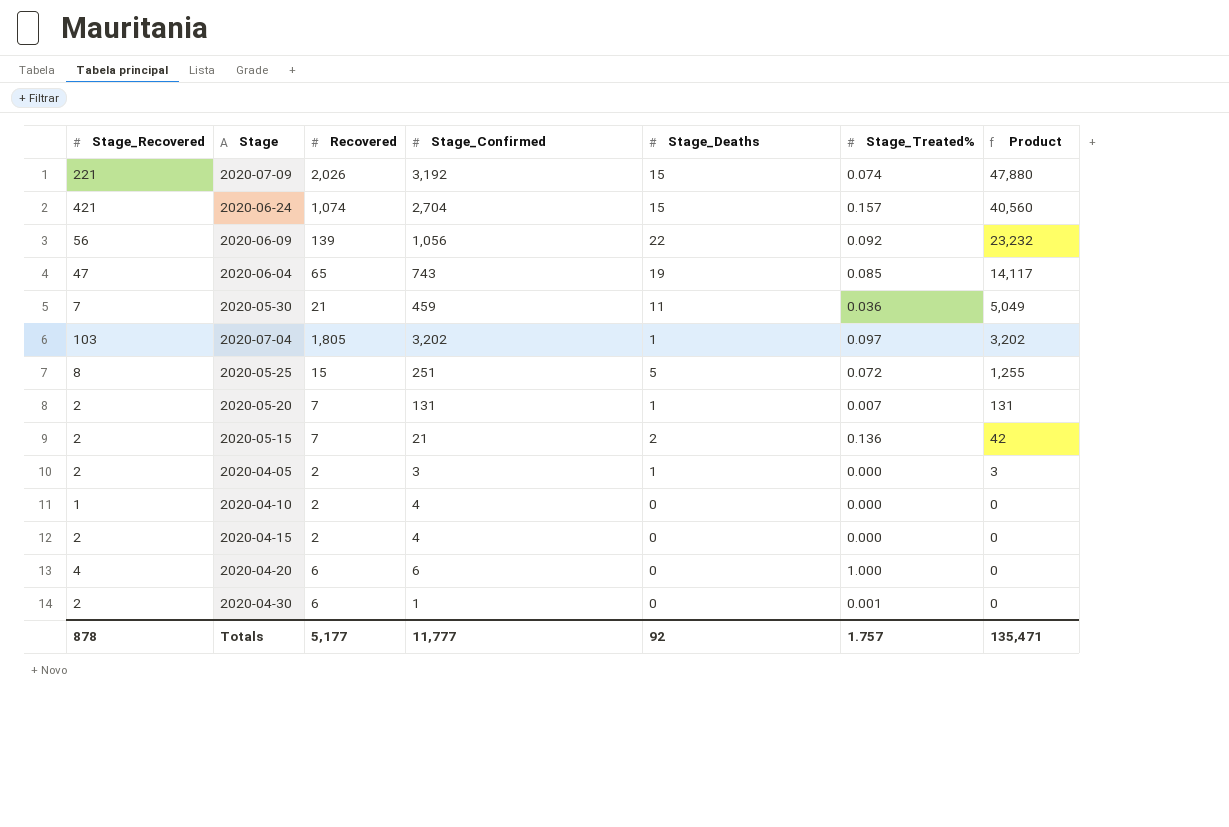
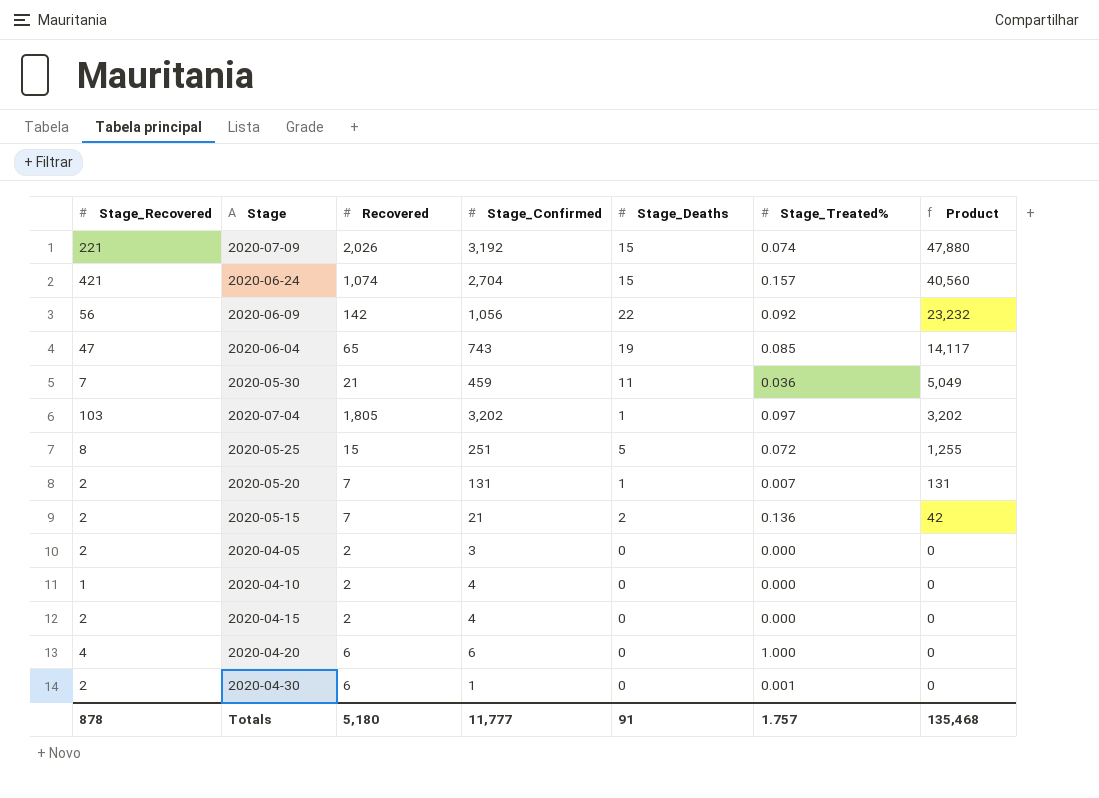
2020-06-09 | Recovered: 139 -> 142
2020-04-05 | Stage_Deaths: 1 -> 0
2020-04-05 | Product: 3 -> 0
Totals | Recovered: 5,177 -> 5,180
Totals | Stage_Deaths: 92 -> 91
Totals | Product: 135,471 -> 135,468

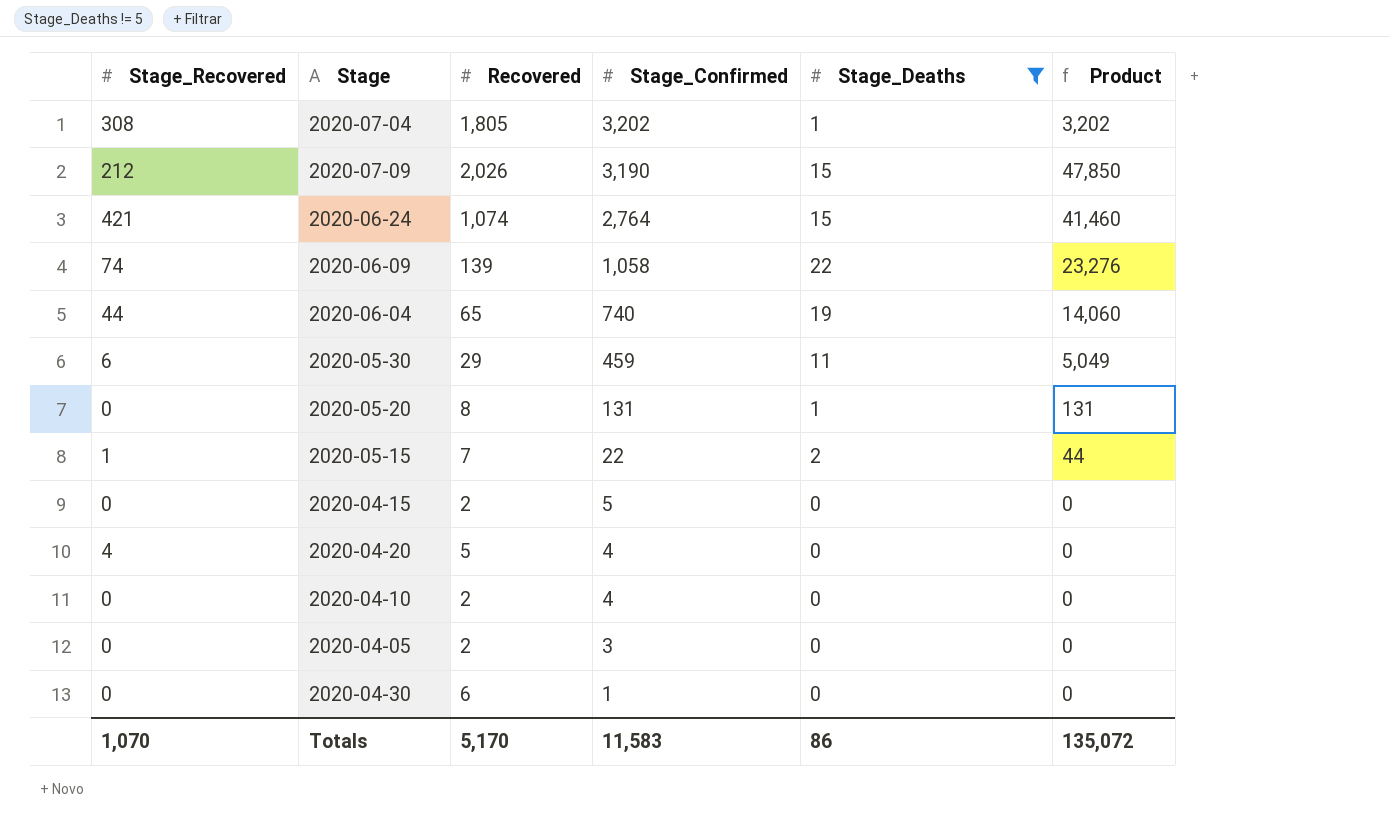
filter: none -> Stage_Deaths != 5
row order: Product descending -> Stage_Confirmed descending
column Stage_Treated% | position: 6 -> none
2020-07-04 | Stage_Recovered: 103 -> 308
2020-07-09 | Stage_Recovered: 221 -> 212
2020-07-09 | Stage_Confirmed: 3,192 -> 3,190
2020-07-09 | Product: 47,880 -> 47,850
2020-06-24 | Stage_Confirmed: 2,704 -> 2,764
2020-06-24 | Product: 40,560 -> 41,460
2020-06-09 | Stage_Recovered: 56 -> 74
2020-06-09 | Recovered: 142 -> 139
2020-06-09 | Stage_Confirmed: 1,056 -> 1,058
2020-06-09 | Product: 23,232 -> 23,276
2020-06-04 | Stage_Recovered: 47 -> 44
2020-06-04 | Stage_Confirmed: 743 -> 740
2020-06-04 | Product: 14,117 -> 14,060
2020-05-30 | Stage_Recovered: 7 -> 6
2020-05-30 | Recovered: 21 -> 29
2020-05-20 | Stage_Recovered: 2 -> 0
2020-05-20 | Recovered: 7 -> 8
2020-05-15 | Stage_Recovered: 2 -> 1
2020-05-15 | Stage_Confirmed: 21 -> 22
2020-05-15 | Product: 42 -> 44
2020-04-15 | Stage_Recovered: 2 -> 0
2020-04-15 | Stage_Confirmed: 4 -> 5
2020-04-20 | Recovered: 6 -> 5
2020-04-20 | Stage_Confirmed: 6 -> 4
2020-04-10 | Stage_Recovered: 1 -> 0
2020-04-05 | Stage_Recovered: 2 -> 0
2020-04-30 | Stage_Recovered: 2 -> 0
Totals | Stage_Recovered: 878 -> 1,070
Totals | Recovered: 5,180 -> 5,170
Totals | Stage_Confirmed: 11,777 -> 11,583
Totals | Stage_Deaths: 91 -> 86
Totals | Product: 135,468 -> 135,072

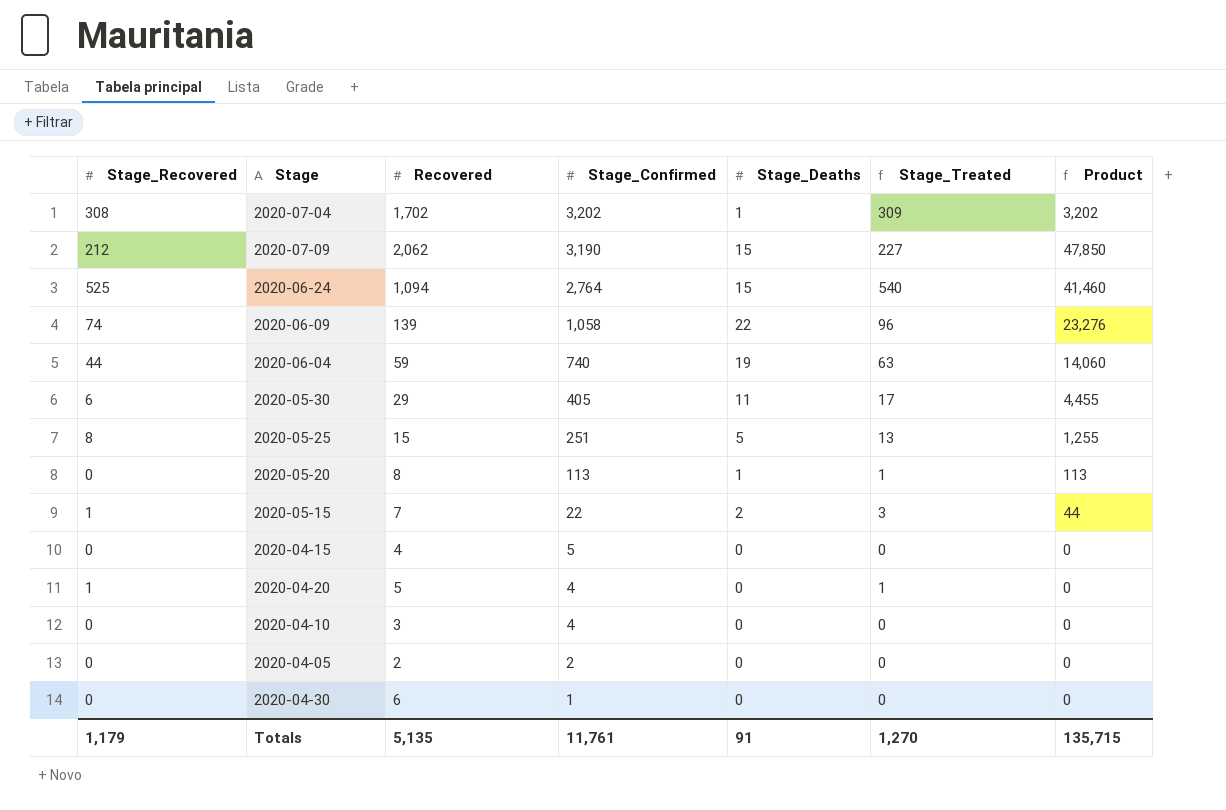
filter: Stage_Deaths != 5 -> none
column Stage_Treated | formula: none -> [Stage_Recovered] + [Stage_Deaths]
2020-07-04 | Recovered: 1,805 -> 1,702
2020-07-09 | Recovered: 2,026 -> 2,062
2020-06-24 | Stage_Recovered: 421 -> 525
2020-06-24 | Recovered: 1,074 -> 1,094
2020-06-04 | Recovered: 65 -> 59
2020-05-30 | Stage_Confirmed: 459 -> 405
2020-05-30 | Product: 5,049 -> 4,455
2020-05-20 | Stage_Confirmed: 131 -> 113
2020-05-20 | Product: 131 -> 113
2020-04-15 | Recovered: 2 -> 4
2020-04-20 | Stage_Recovered: 4 -> 1
2020-04-10 | Recovered: 2 -> 3
2020-04-05 | Stage_Confirmed: 3 -> 2
Totals | Stage_Recovered: 1,070 -> 1,179
Totals | Recovered: 5,170 -> 5,135
Totals | Stage_Confirmed: 11,583 -> 11,761
Totals | Stage_Deaths: 86 -> 91
Totals | Product: 135,072 -> 135,715

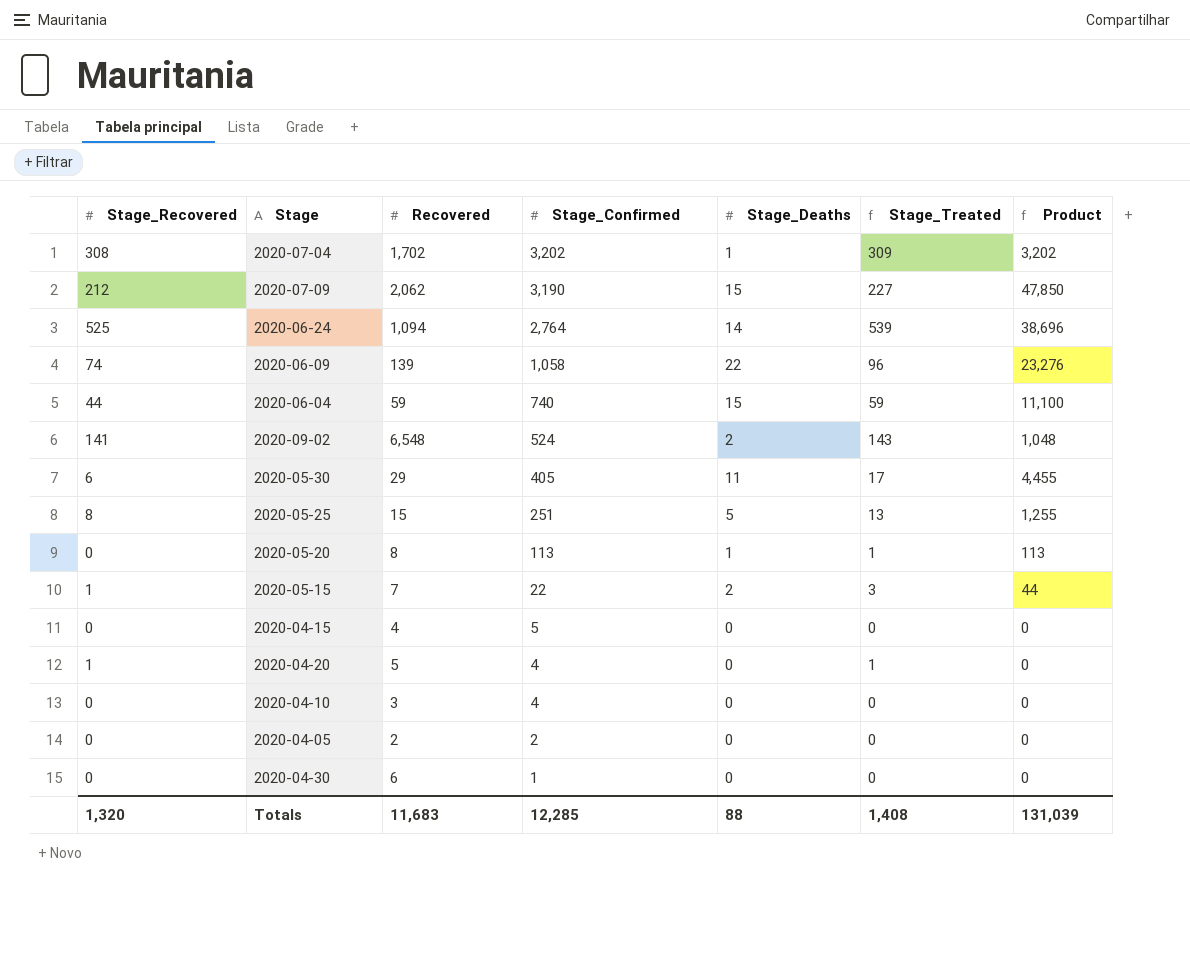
2020-06-24 | Stage_Deaths: 15 -> 14
2020-06-24 | Stage_Treated: 540 -> 539
2020-06-24 | Product: 41,460 -> 38,696
2020-06-04 | Stage_Deaths: 19 -> 15
2020-06-04 | Stage_Treated: 63 -> 59
2020-06-04 | Product: 14,060 -> 11,100
row 2020-09-02: none -> 141 | 6,548 | 524 | 2 | 143 | 1,048
Totals | Stage_Recovered: 1,179 -> 1,320
Totals | Recovered: 5,135 -> 11,683
Totals | Stage_Confirmed: 11,761 -> 12,285
Totals | Stage_Deaths: 91 -> 88
Totals | Stage_Treated: 1,270 -> 1,408
Totals | Product: 135,715 -> 131,039

